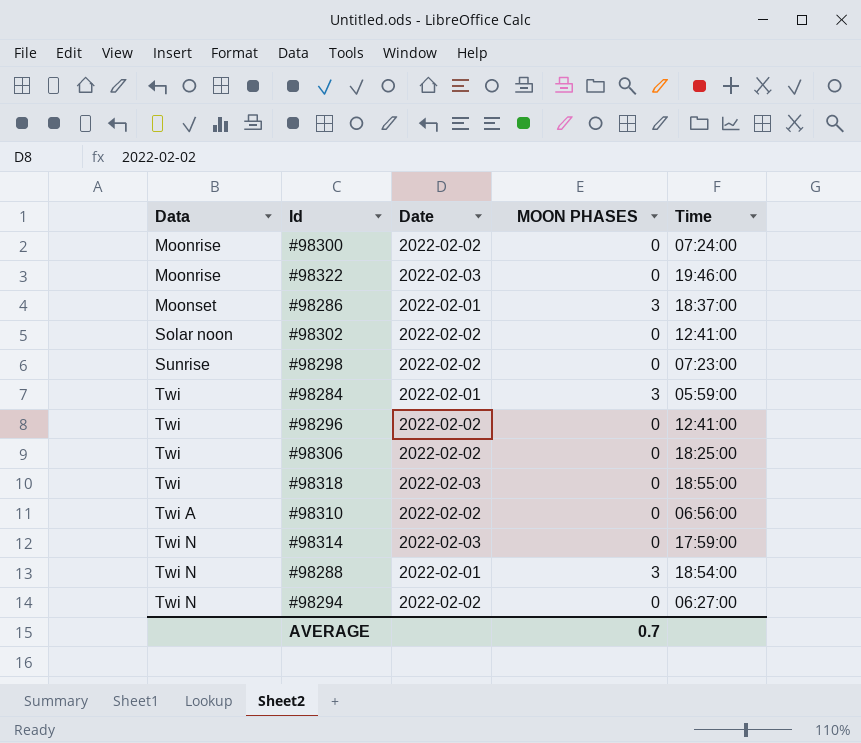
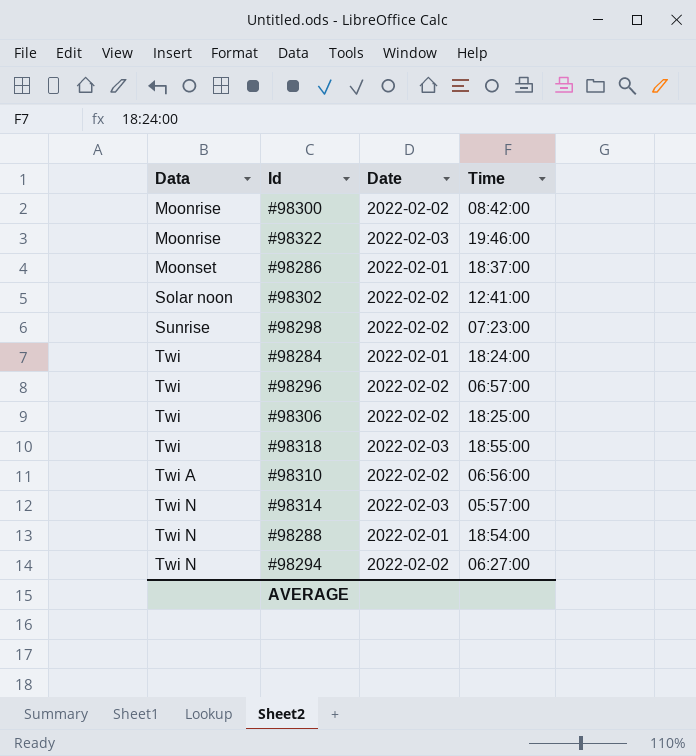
column MOON PHASES | position: 4 -> none
#98300 | Time: 07:24:00 -> 08:42:00
#98284 | Time: 05:59:00 -> 18:24:00
#98296 | Time: 12:41:00 -> 06:57:00
#98314 | Time: 17:59:00 -> 05:57:00

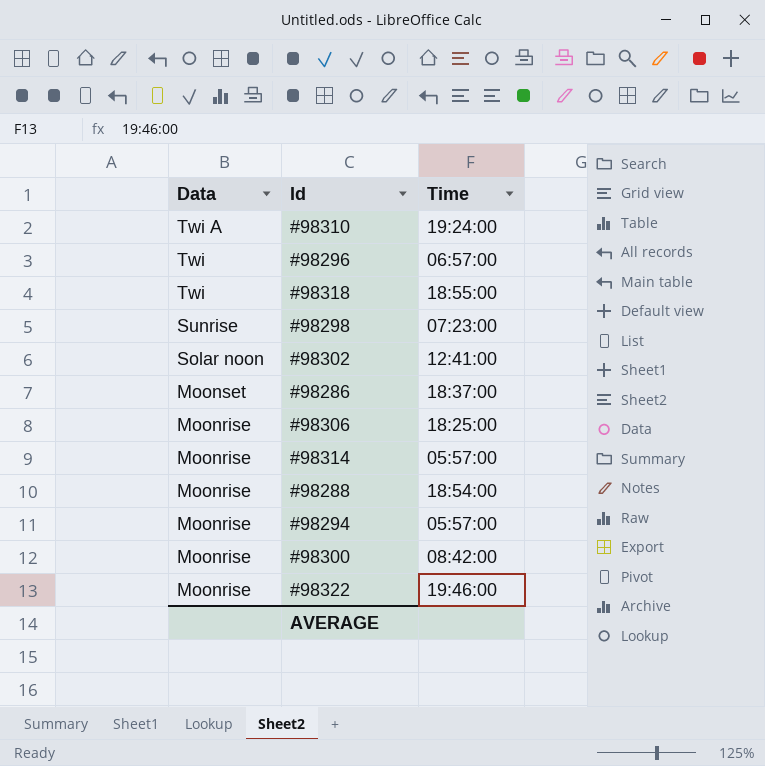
row order: Data ascending -> Data descending
column Date | position: 3 -> none
row #98284: Twi | 2022-02-01 | 18:24:00 -> none
#98310 | Time: 06:56:00 -> 19:24:00
#98306 | Data: Twi -> Moonrise
#98314 | Data: Twi N -> Moonrise
#98288 | Data: Twi N -> Moonrise
#98294 | Data: Twi N -> Moonrise
#98294 | Time: 06:27:00 -> 05:57:00

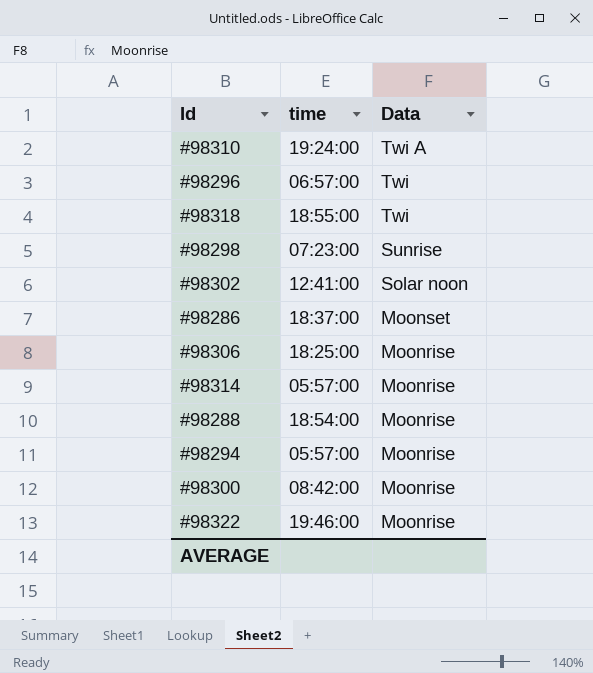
column name: Time -> time
column Data | position: 1 -> 3

